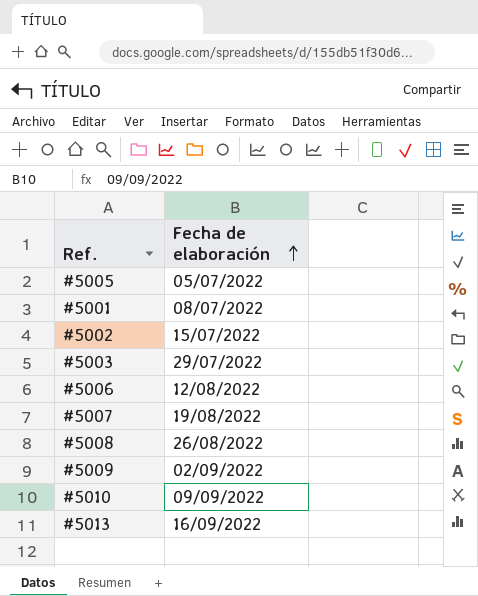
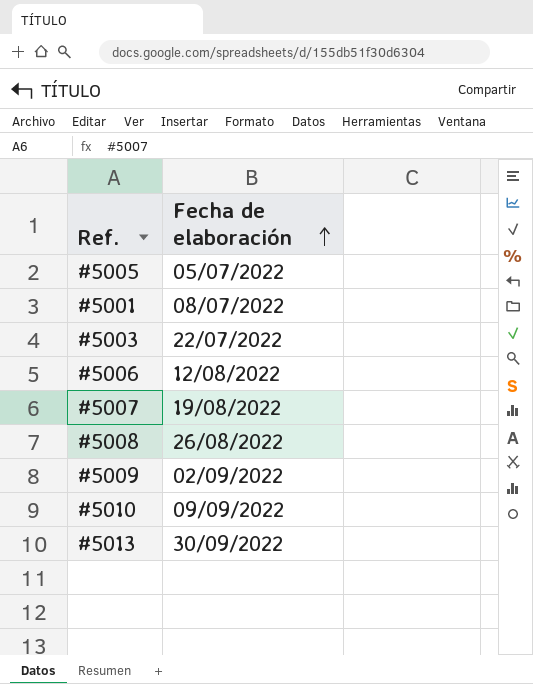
row #5002: 15/07/2022 -> none
#5003 | Fecha de elaboración: 29/07/2022 -> 22/07/2022
#5013 | Fecha de elaboración: 16/09/2022 -> 30/09/2022

